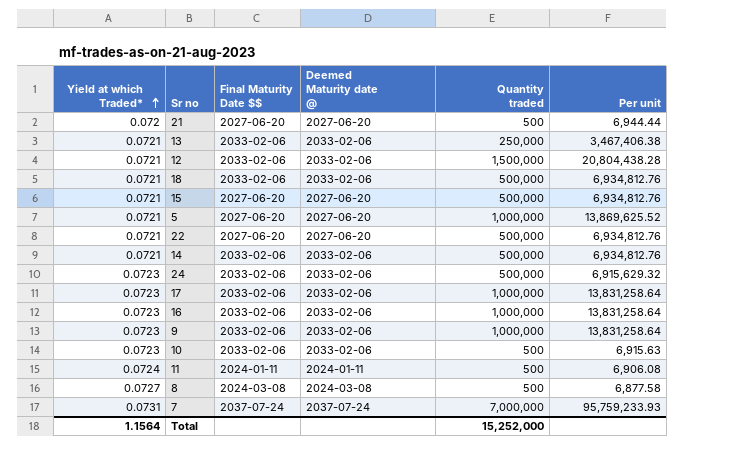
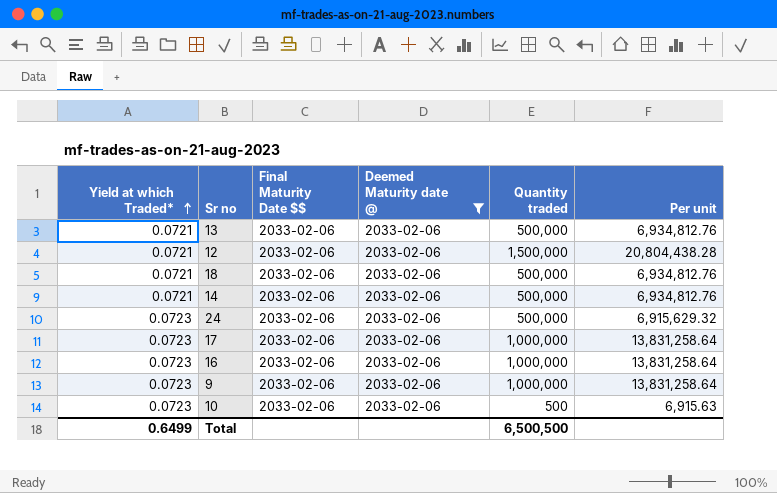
filter: none -> Deemed Maturity date @ = 2033-02-06
13 | Quantity traded: 250,000 -> 500,000
13 | Per unit: 3,467,406.38 -> 6,934,812.76
Total | Yield at which Traded*: 1.1564 -> 0.6499
Total | Quantity traded: 15,252,000 -> 6,500,500

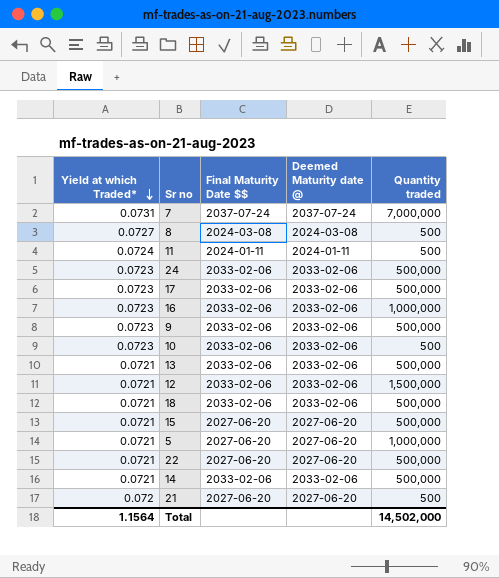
filter: Deemed Maturity date @ = 2033-02-06 -> none
row order: Yield at which Traded* ascending -> Yield at which Traded* descending
column Per unit | formula: [Quantity traded] / [Yield at which Traded*] -> none
17 | Quantity traded: 1,000,000 -> 500,000
9 | Quantity traded: 1,000,000 -> 500,000
Total | Yield at which Traded*: 0.6499 -> 1.1564
Total | Quantity traded: 6,500,500 -> 14,502,000

